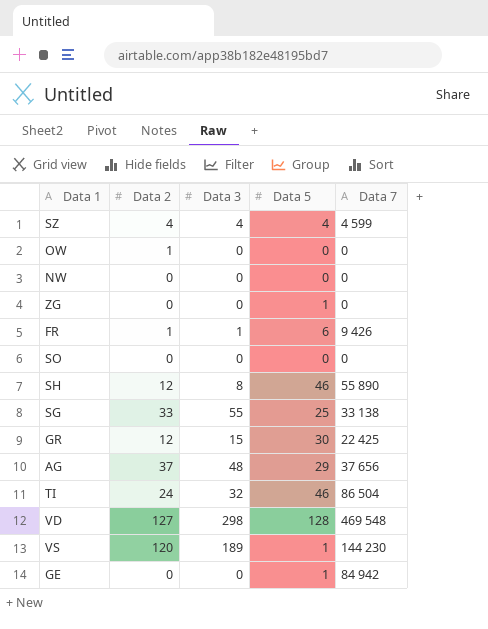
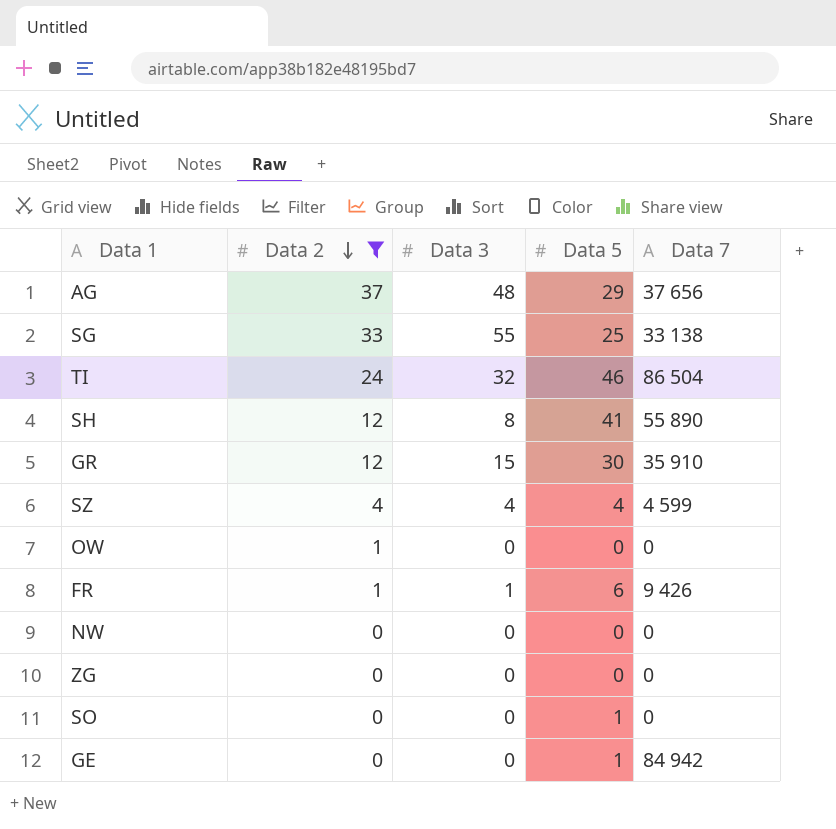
filter: none -> Data 2 <= 37
row order: none -> Data 2 descending
SH | Data 5: 46 -> 41
GR | Data 7: 22 425 -> 35 910
ZG | Data 5: 1 -> 0
SO | Data 5: 0 -> 1

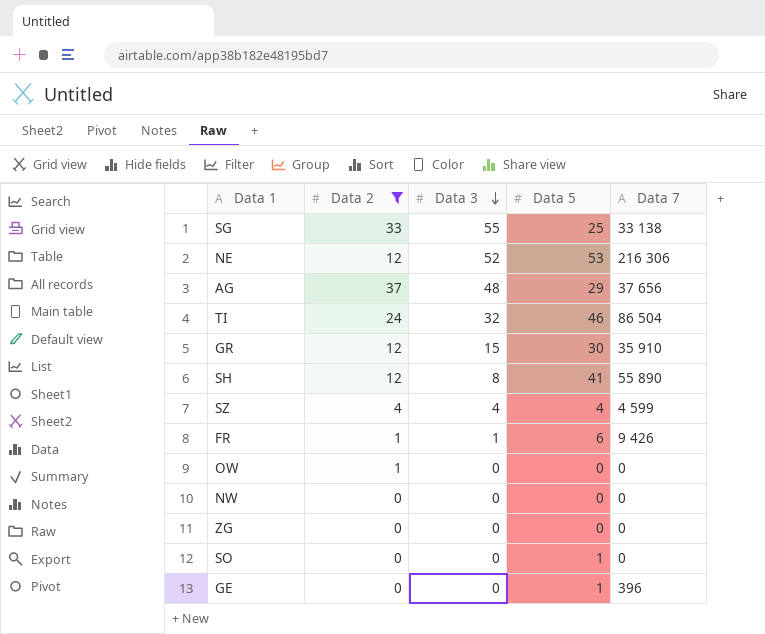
row order: Data 2 descending -> Data 3 descending
row NE: none -> 12 | 52 | 53 | 216 306
GE | Data 7: 84 942 -> 396

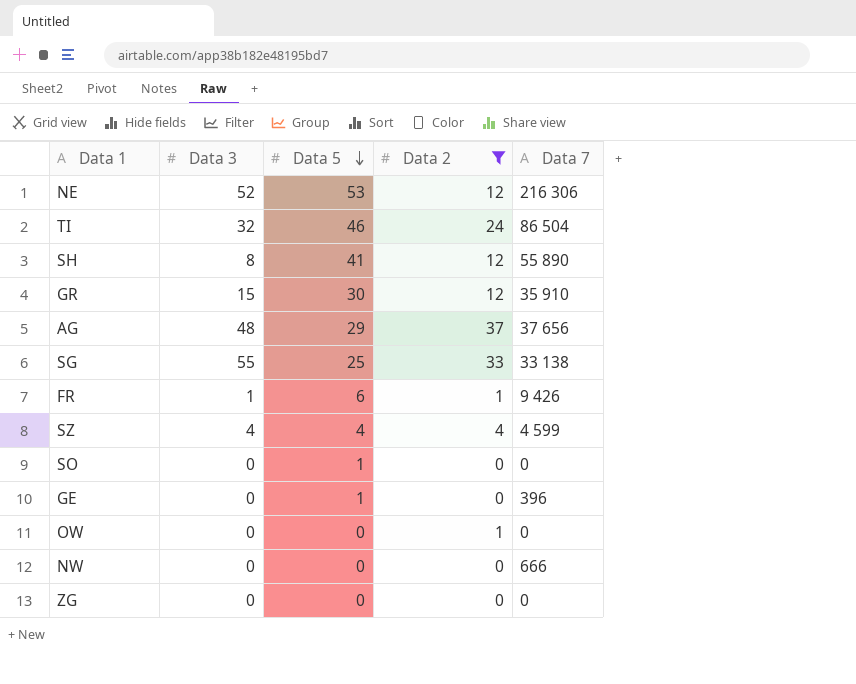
row order: Data 3 descending -> Data 5 descending
column Data 2 | position: 2 -> 4
NW | Data 7: 0 -> 666

